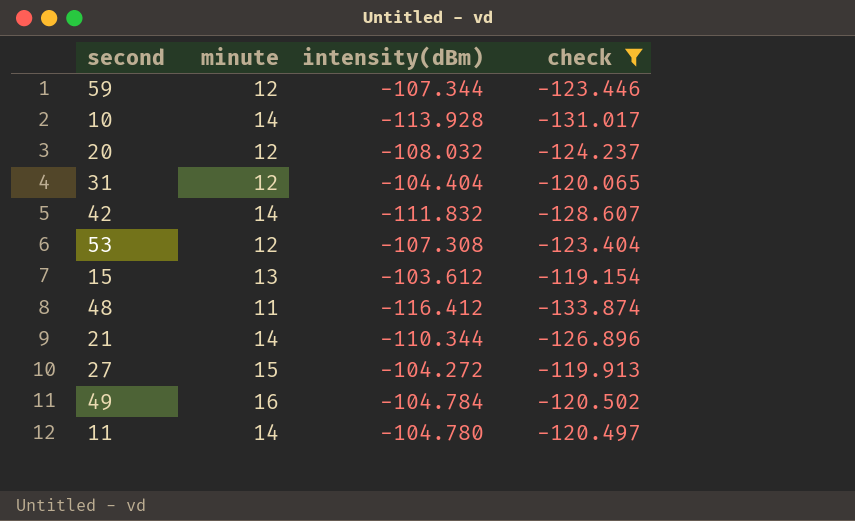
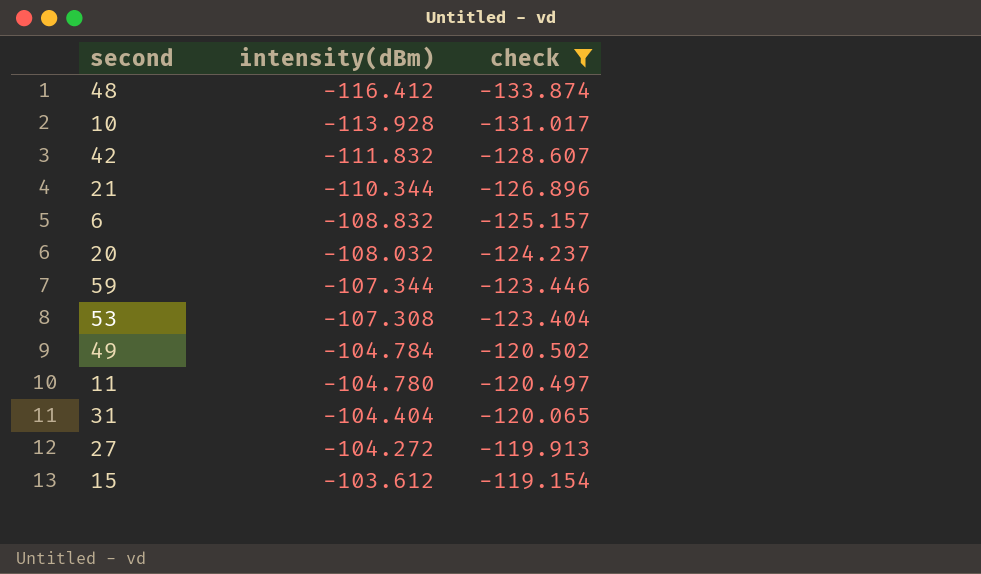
row order: none -> intensity(dBm) ascending
column minute | position: 2 -> none
row 6: none -> -108.832 | -125.157

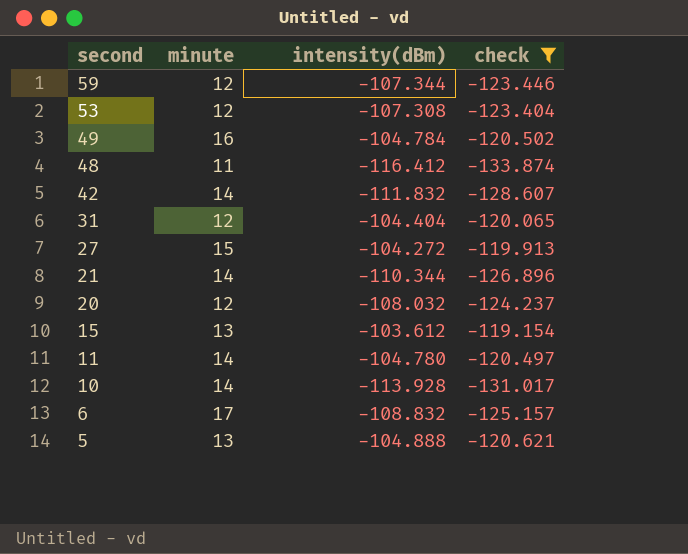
row order: intensity(dBm) ascending -> second descending
column minute | position: none -> 2
row 5: none -> 13 | -104.888 | -120.621

